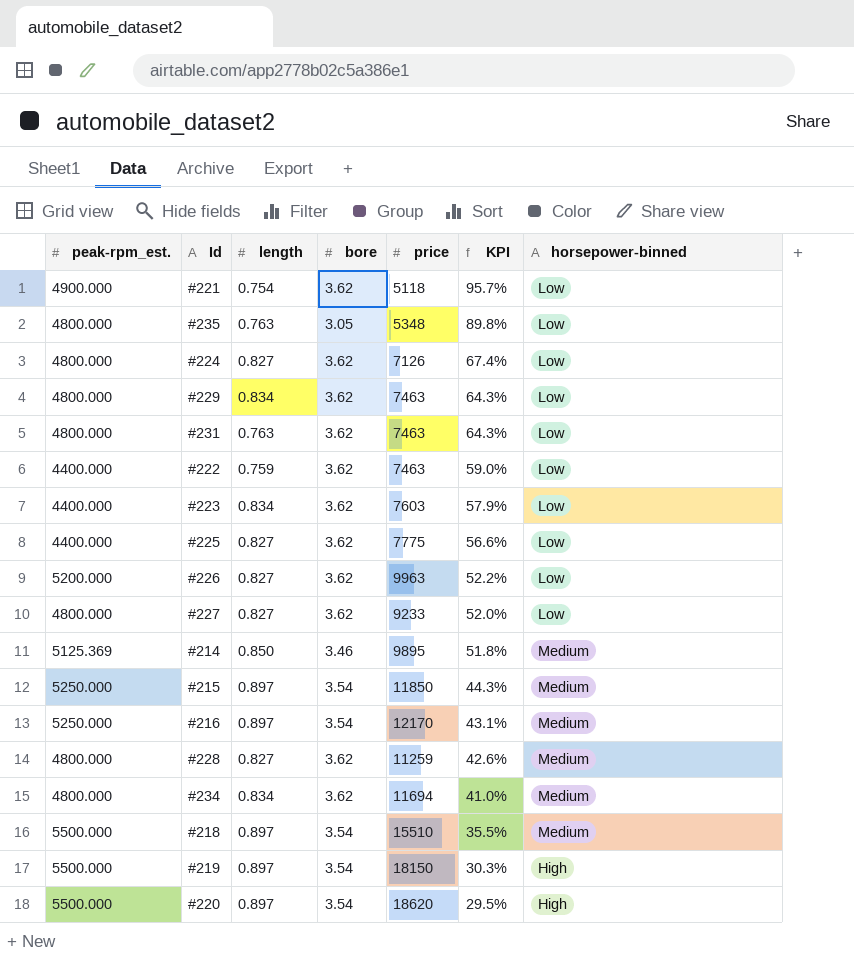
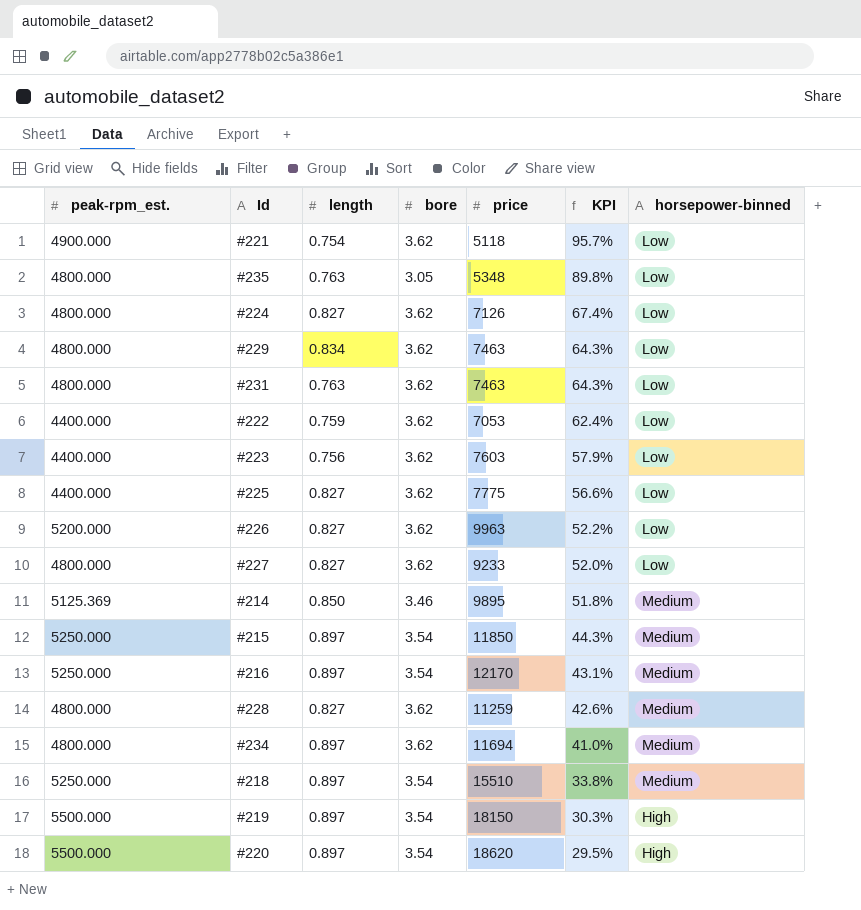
#222 | price: 7463 -> 7053
#222 | KPI: 59.0% -> 62.4%
#223 | length: 0.834 -> 0.756
#234 | length: 0.834 -> 0.897
#218 | peak-rpm_est.: 5500.000 -> 5250.000
#218 | KPI: 35.5% -> 33.8%

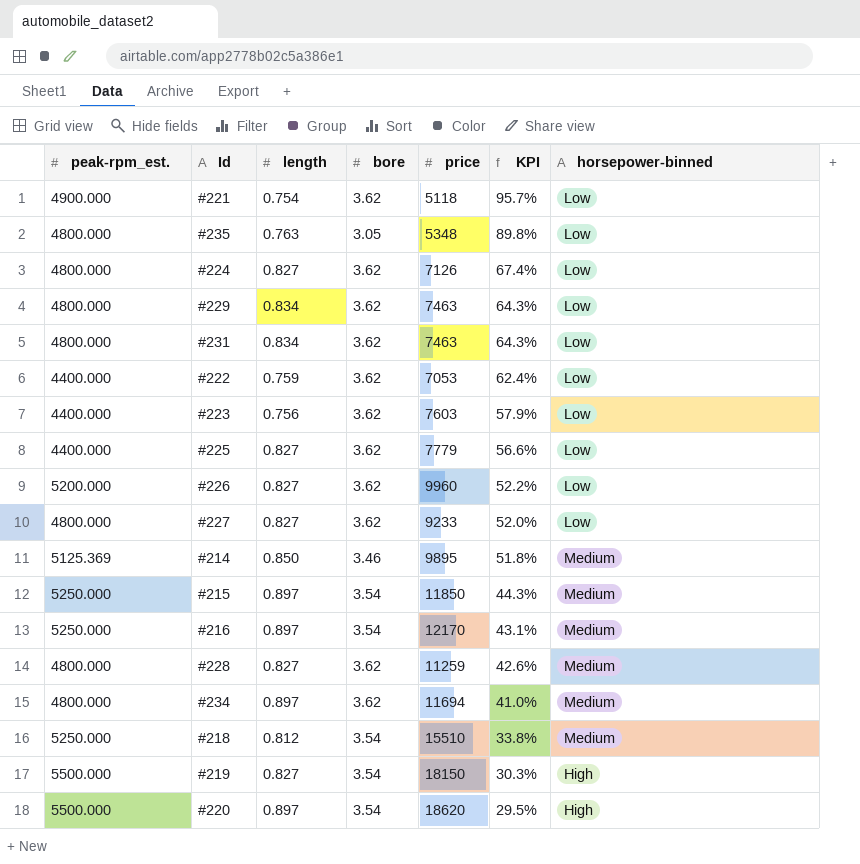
#231 | length: 0.763 -> 0.834
#225 | price: 7775 -> 7779
#226 | price: 9963 -> 9960
#218 | length: 0.897 -> 0.812
#219 | length: 0.897 -> 0.827

